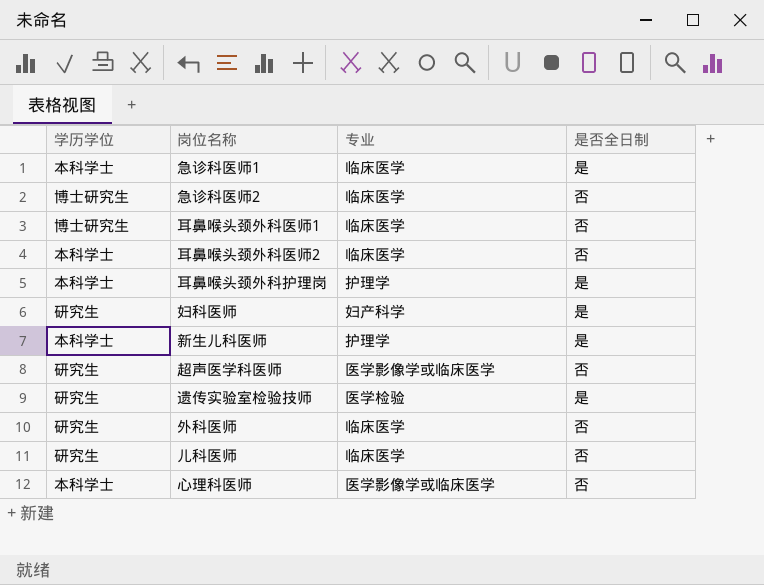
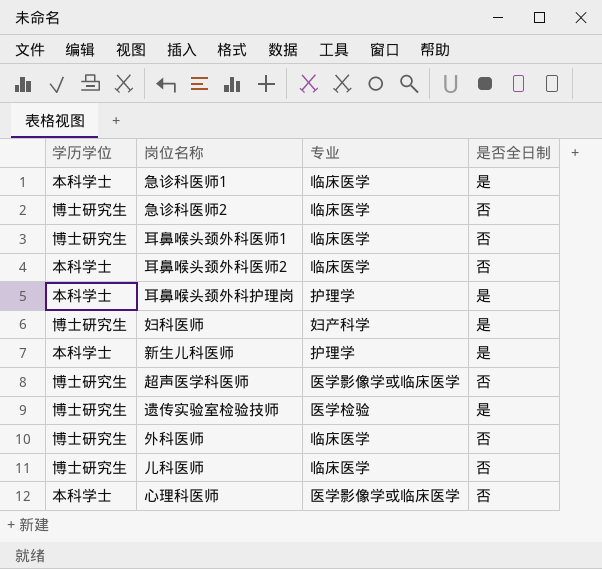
妇科医师 | 学历学位: 研究生 -> 博士研究生
超声医学科医师 | 学历学位: 研究生 -> 博士研究生
遗传实验室检验技师 | 学历学位: 研究生 -> 博士研究生
外科医师 | 学历学位: 研究生 -> 博士研究生
儿科医师 | 学历学位: 研究生 -> 博士研究生

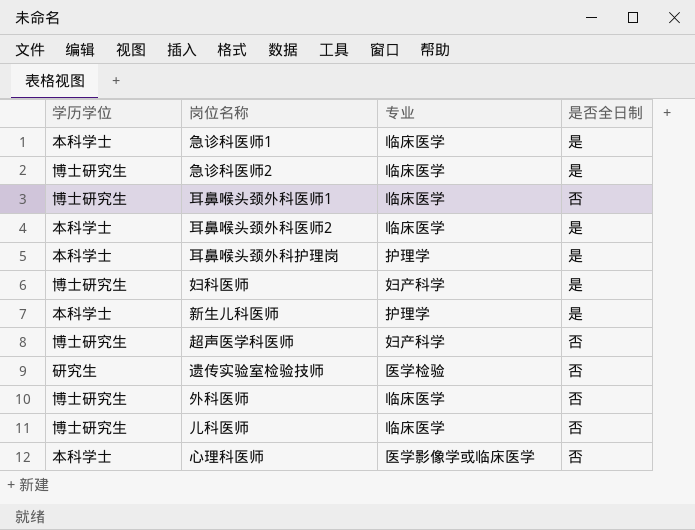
急诊科医师2 | 是否全日制: 否 -> 是
耳鼻喉头颈外科医师2 | 是否全日制: 否 -> 是
超声医学科医师 | 专业: 医学影像学或临床医学 -> 妇产科学
遗传实验室检验技师 | 学历学位: 博士研究生 -> 研究生
遗传实验室检验技师 | 是否全日制: 是 -> 否

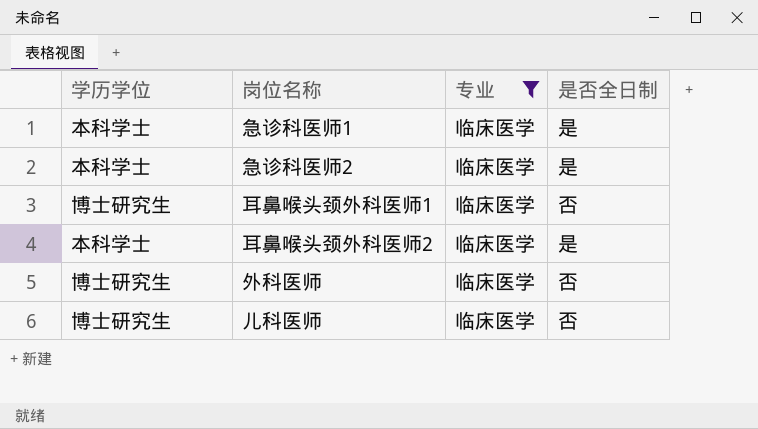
filter: none -> 专业 = 临床医学
急诊科医师2 | 学历学位: 博士研究生 -> 本科学士

